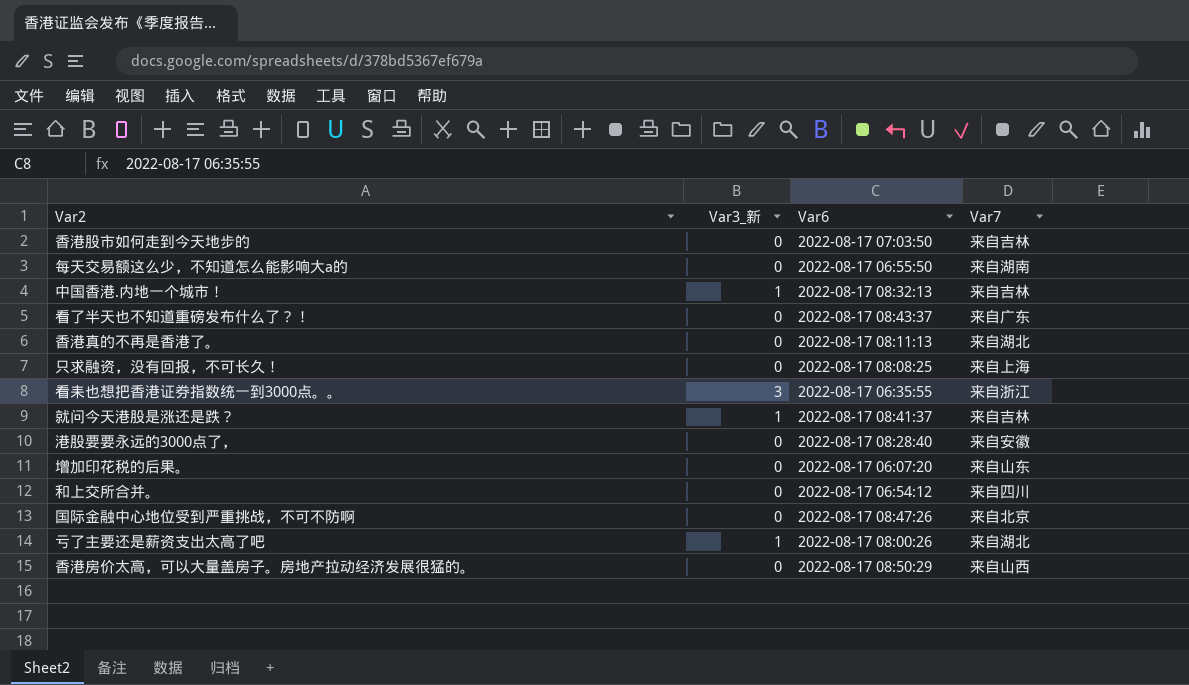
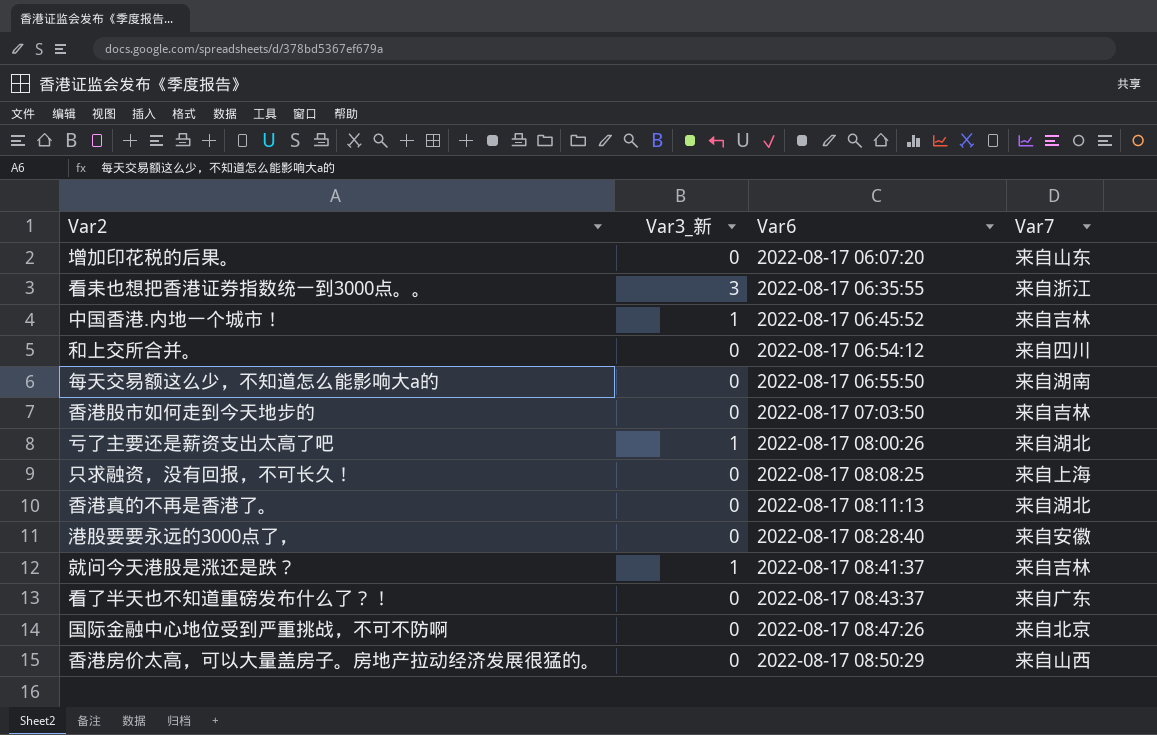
row order: none -> Var6 ascending
中国香港.内地一个城市！ | Var6: 2022-08-17 08:32:13 -> 2022-08-17 06:45:52

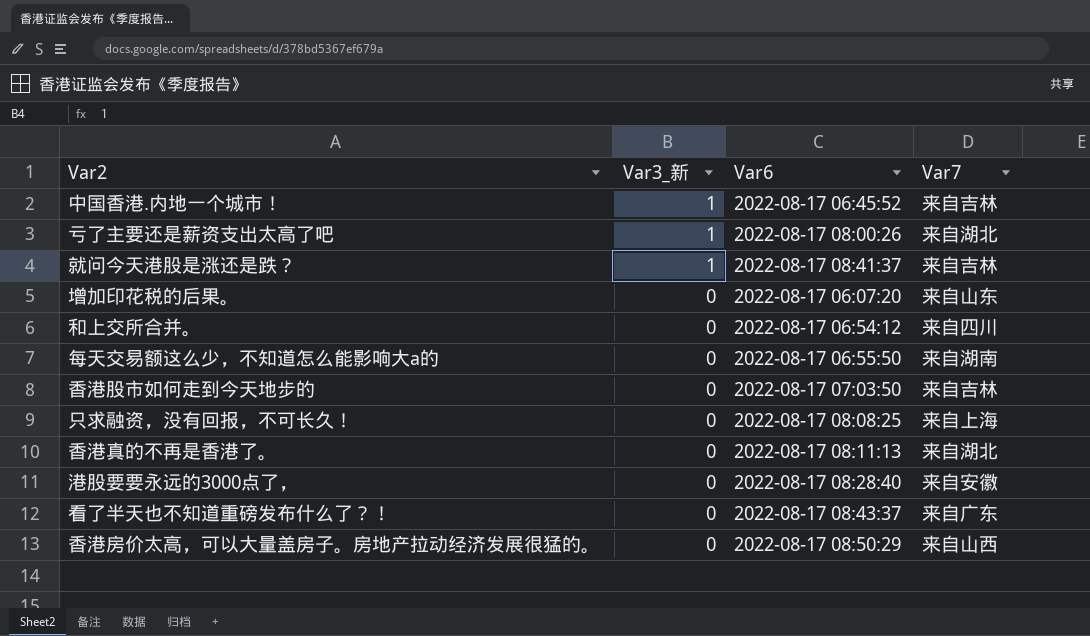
row order: Var6 ascending -> Var3_新 descending
row 看耒也想把香港证券指数统一到3000点。。: 3 | 2022-08-17 06:35:55 | 来自浙江 -> none
row 国际金融中心地位受到严重挑战，不可不防啊: 0 | 2022-08-17 08:47:26 | 来自北京 -> none

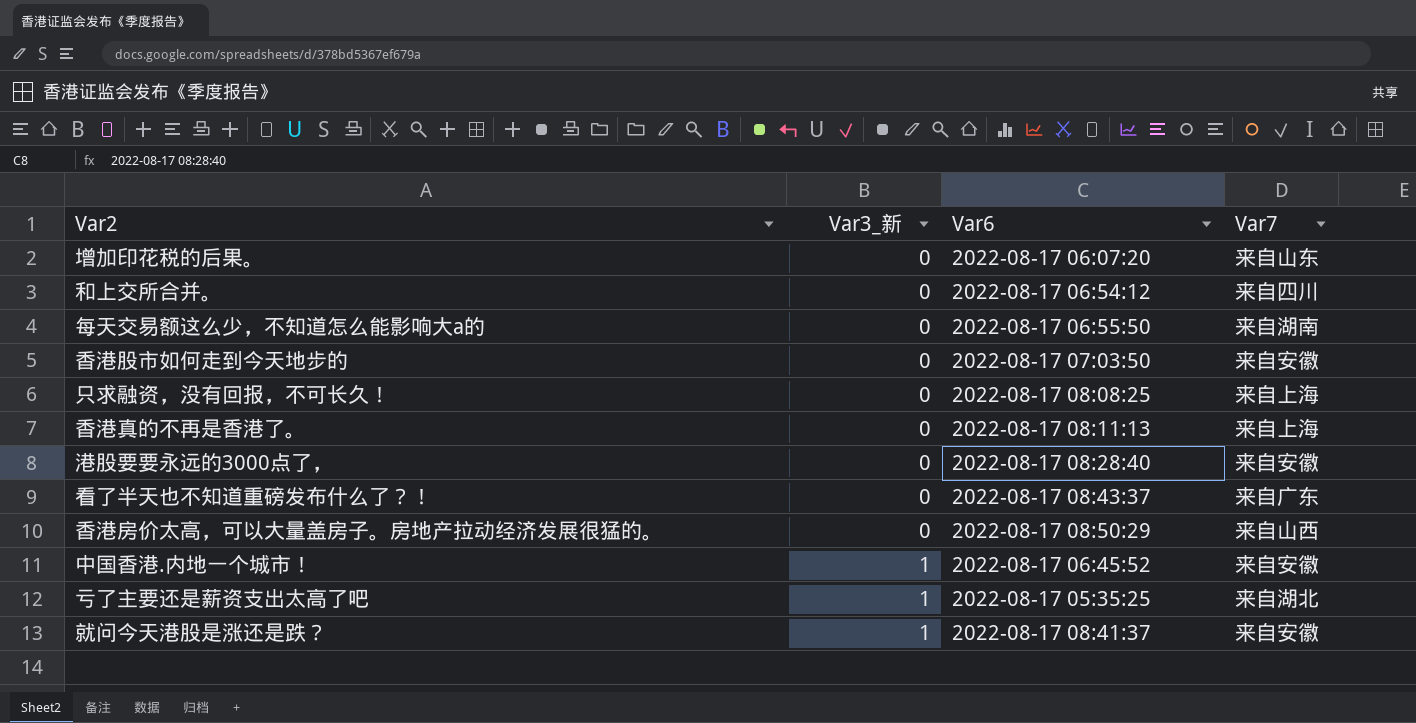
row order: Var3_新 descending -> Var3_新 ascending
香港股市如何走到今天地步的 | Var7: 来自吉林 -> 来自安徽
香港真的不再是香港了。 | Var7: 来自湖北 -> 来自上海
中国香港.内地一个城市！ | Var7: 来自吉林 -> 来自安徽
亏了主要还是薪资支出太高了吧 | Var6: 2022-08-17 08:00:26 -> 2022-08-17 05:35:25
就问今天港股是涨还是跌？ | Var7: 来自吉林 -> 来自安徽

